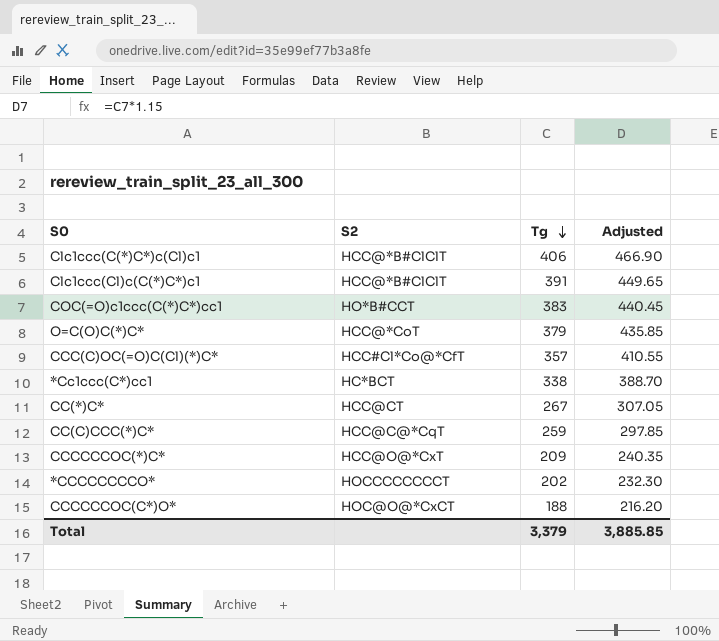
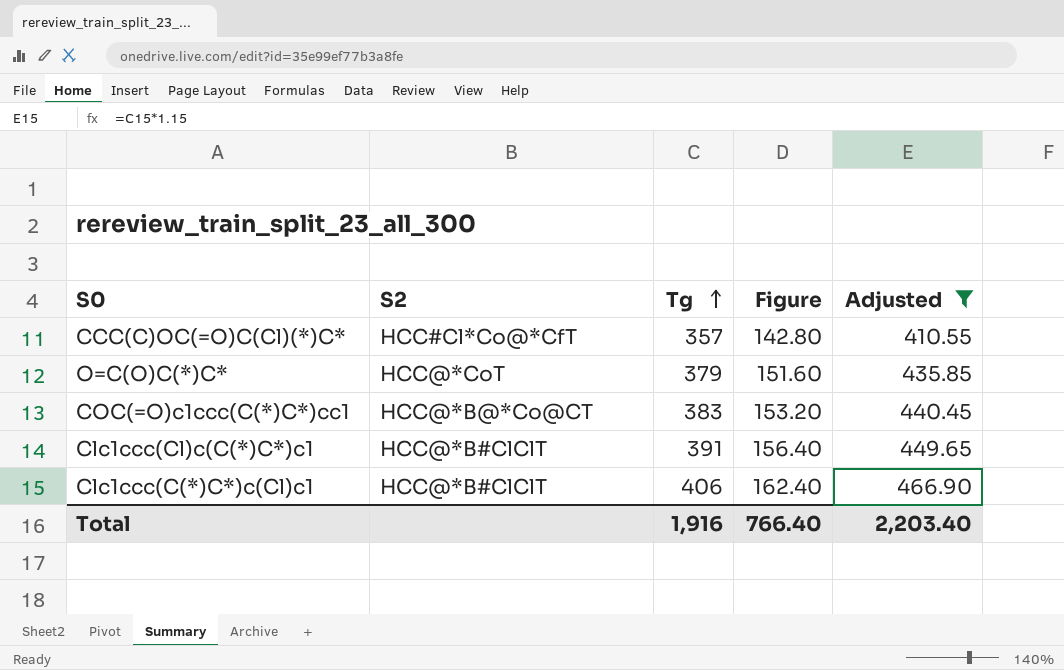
filter: none -> Adjusted >= 410.55
row order: Tg descending -> Tg ascending
column Figure | formula: none -> [Tg] * 0.4
COC(=O)c1ccc(C(*)C*)cc1 | S2: HO*B#CCT -> HCC@*B@*Co@CT
Total | Tg: 3,379 -> 1,916
Total | Adjusted: 3,885.85 -> 2,203.40

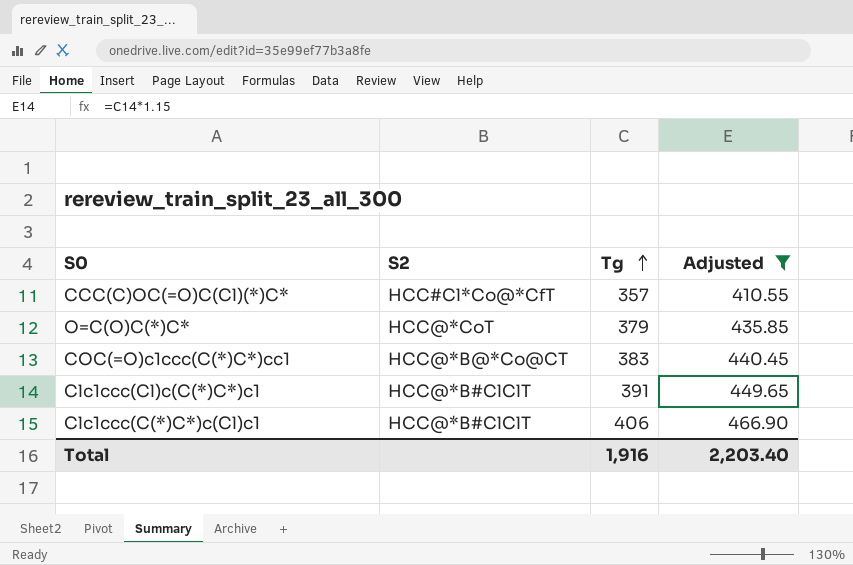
column Figure | formula: [Tg] * 0.4 -> none

